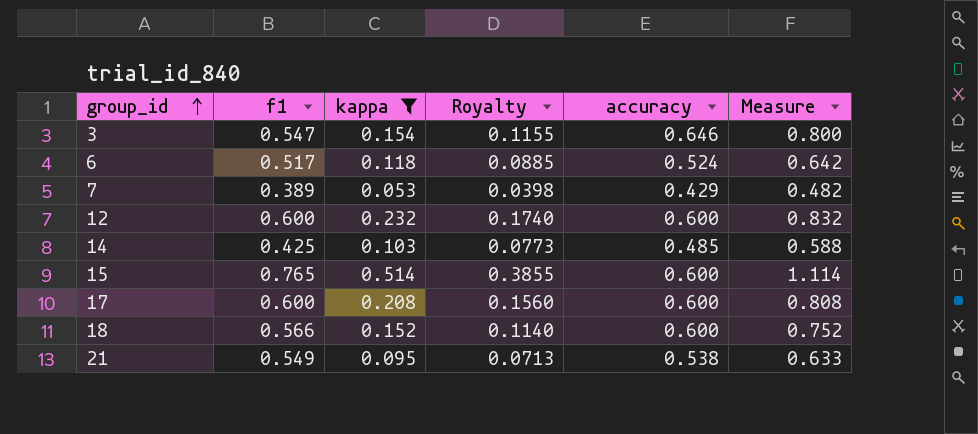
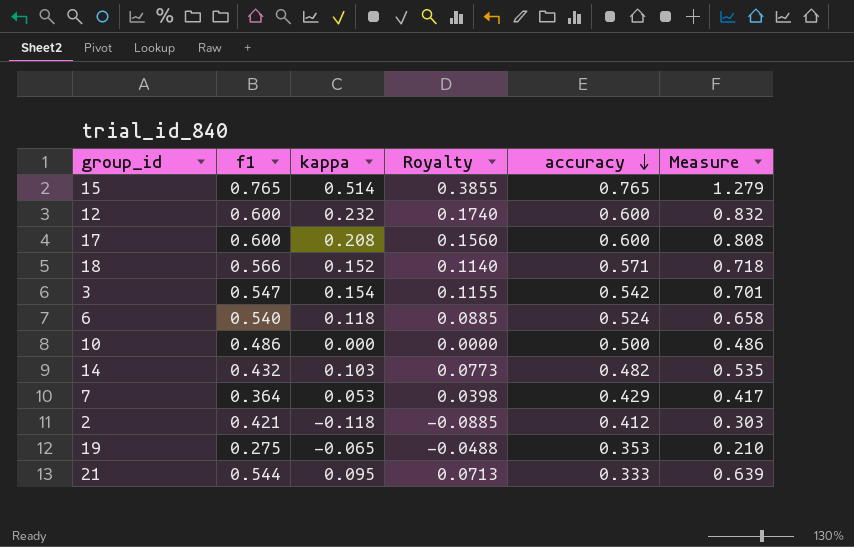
filter: kappa >= 0.053 -> none
row order: group_id ascending -> accuracy descending
column Measure | formula: [kappa] + [accuracy] -> [f1] + [kappa]
15 | accuracy: 0.600 -> 0.765
18 | accuracy: 0.600 -> 0.571
3 | accuracy: 0.646 -> 0.542
6 | f1: 0.517 -> 0.540
14 | f1: 0.425 -> 0.432
14 | accuracy: 0.485 -> 0.482
7 | f1: 0.389 -> 0.364
21 | f1: 0.549 -> 0.544
21 | accuracy: 0.538 -> 0.333

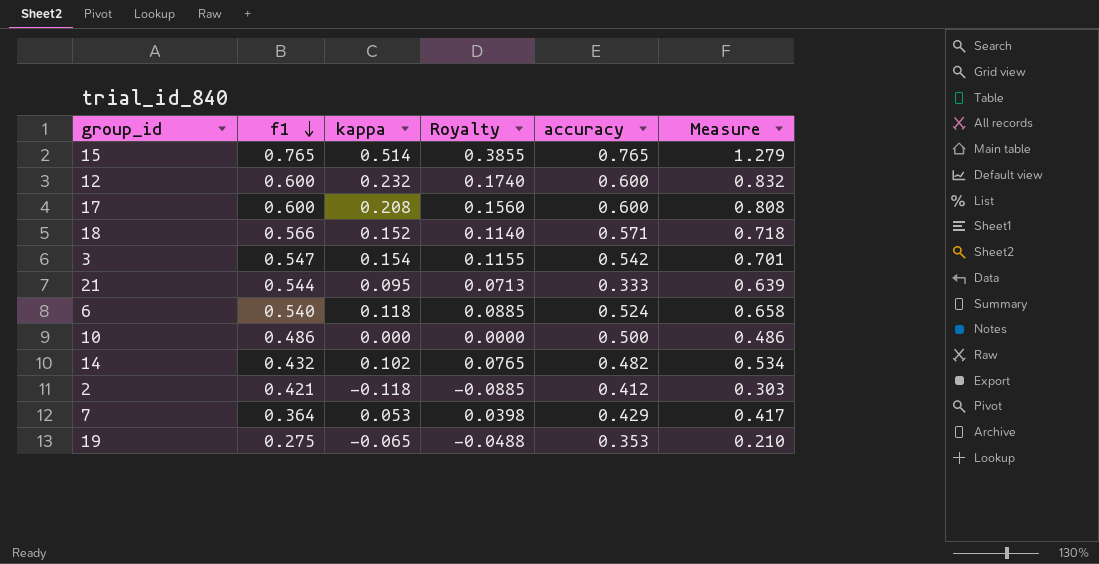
row order: accuracy descending -> f1 descending
14 | kappa: 0.103 -> 0.102
14 | Royalty: 0.0773 -> 0.0765
14 | Measure: 0.535 -> 0.534

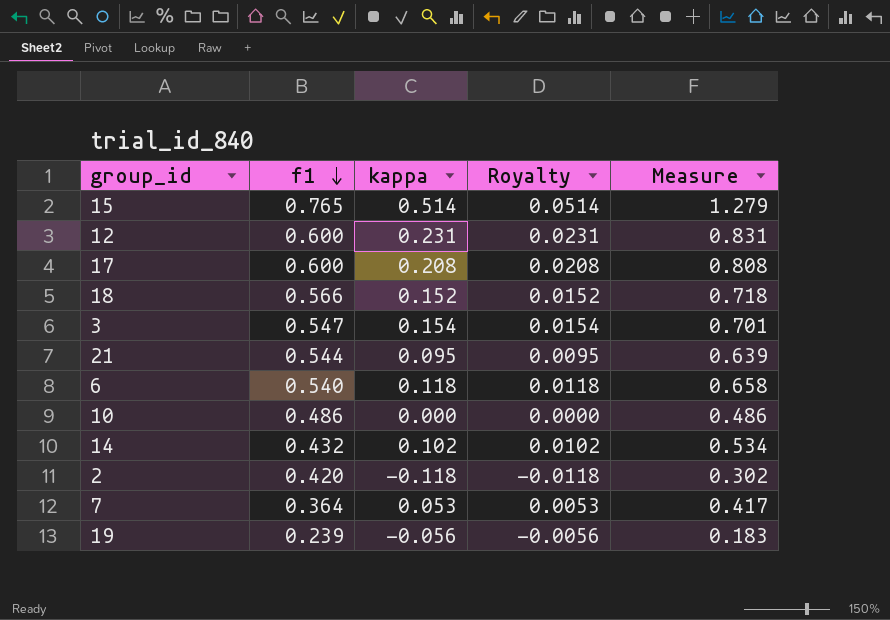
column accuracy | position: 5 -> none
column Royalty | formula: [kappa] * 0.75 -> [kappa] * 0.1
12 | kappa: 0.232 -> 0.231
12 | Measure: 0.832 -> 0.831
2 | f1: 0.421 -> 0.420
2 | Measure: 0.303 -> 0.302
19 | f1: 0.275 -> 0.239
19 | kappa: -0.065 -> -0.056
19 | Measure: 0.210 -> 0.183

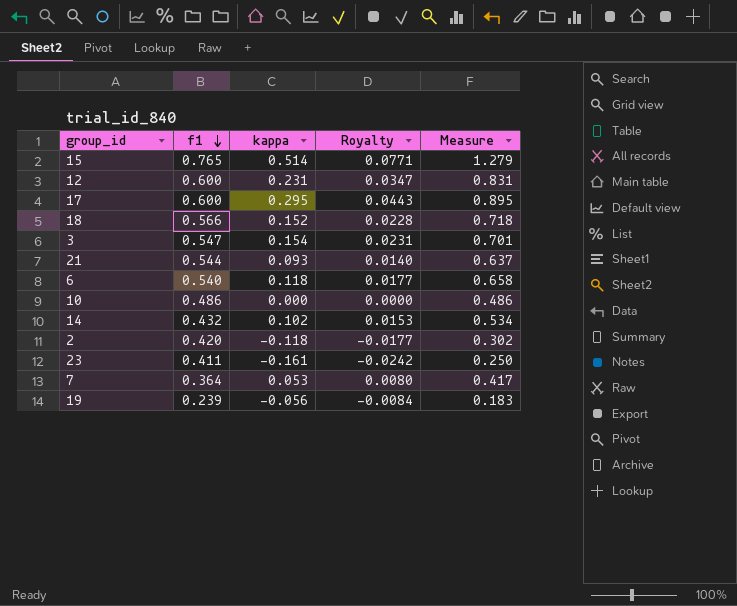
column Royalty | formula: [kappa] * 0.1 -> [kappa] * 0.15
17 | kappa: 0.208 -> 0.295
17 | Measure: 0.808 -> 0.895
21 | kappa: 0.095 -> 0.093
21 | Measure: 0.639 -> 0.637
row 23: none -> 0.411 | -0.161 | -0.0242 | 0.250

